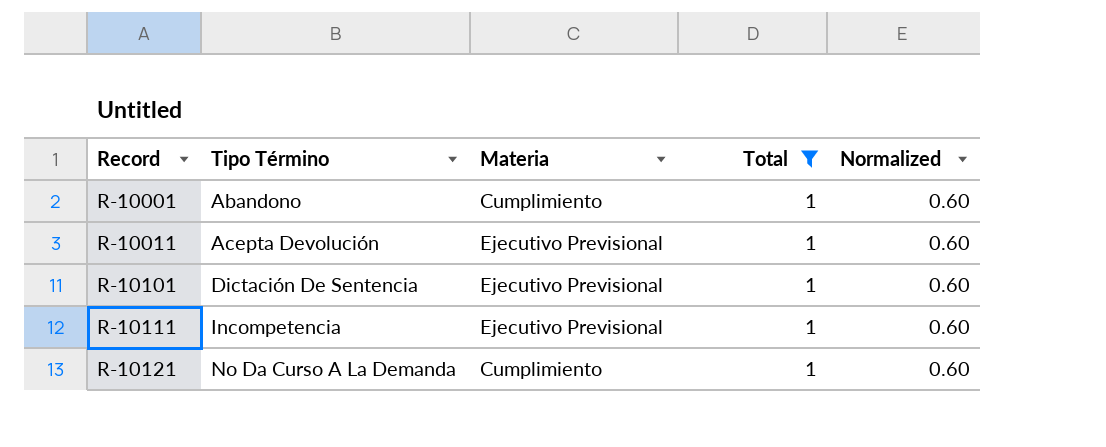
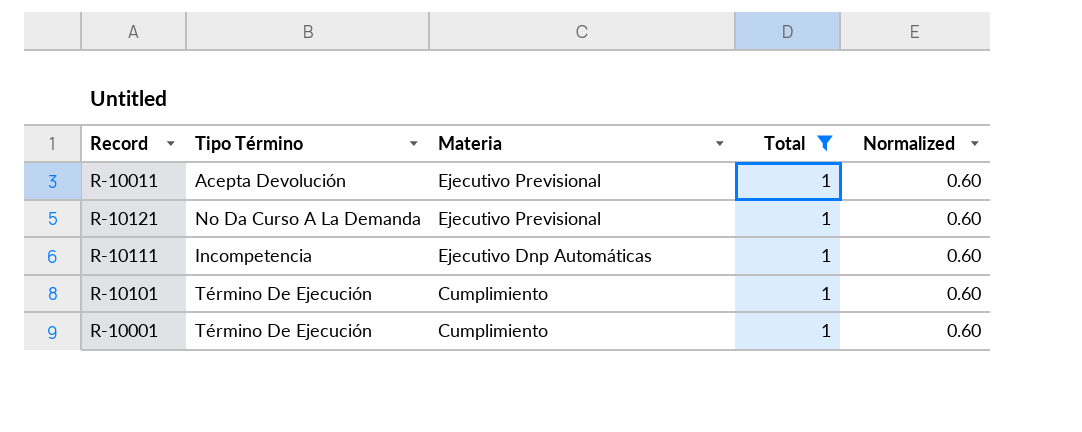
row order: Record ascending -> Materia descending
R-10121 | Materia: Cumplimiento -> Ejecutivo Previsional
R-10111 | Materia: Ejecutivo Previsional -> Ejecutivo Dnp Automáticas
R-10101 | Tipo Término: Dictación De Sentencia -> Término De Ejecución
R-10101 | Materia: Ejecutivo Previsional -> Cumplimiento
R-10001 | Tipo Término: Abandono -> Término De Ejecución

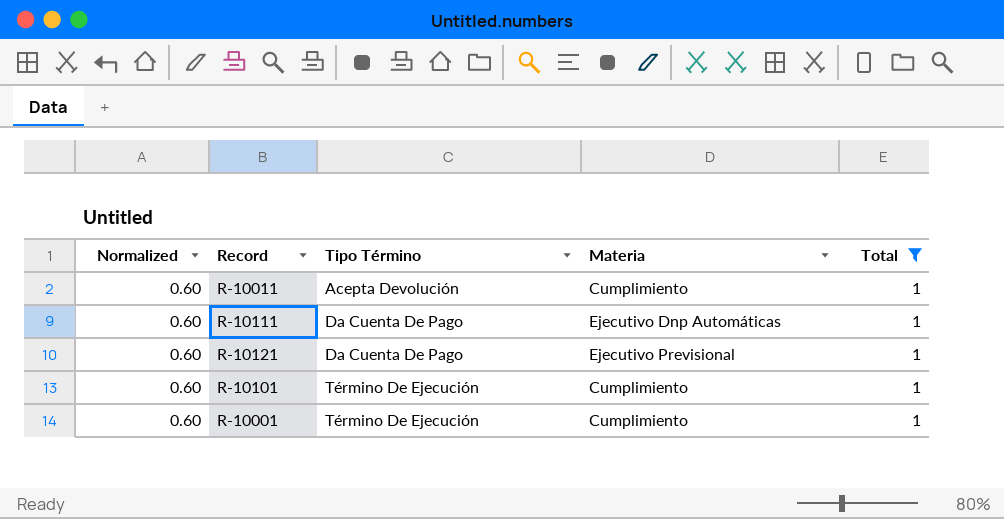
row order: Materia descending -> Tipo Término ascending
column Normalized | position: 5 -> 1
R-10011 | Materia: Ejecutivo Previsional -> Cumplimiento
R-10111 | Tipo Término: Incompetencia -> Da Cuenta De Pago
R-10121 | Tipo Término: No Da Curso A La Demanda -> Da Cuenta De Pago

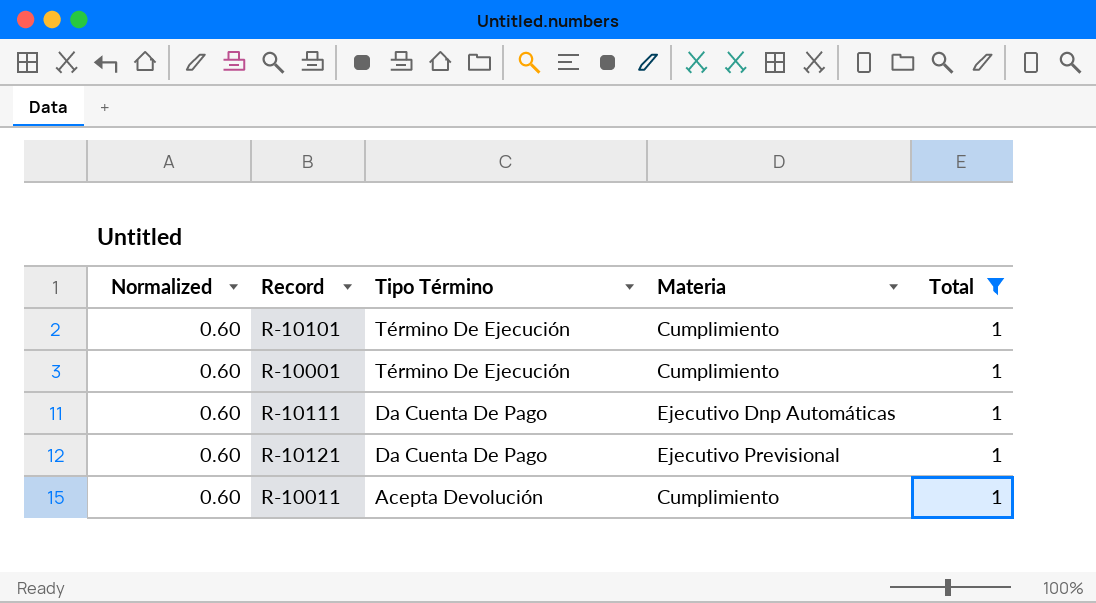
row order: Tipo Término ascending -> Tipo Término descending

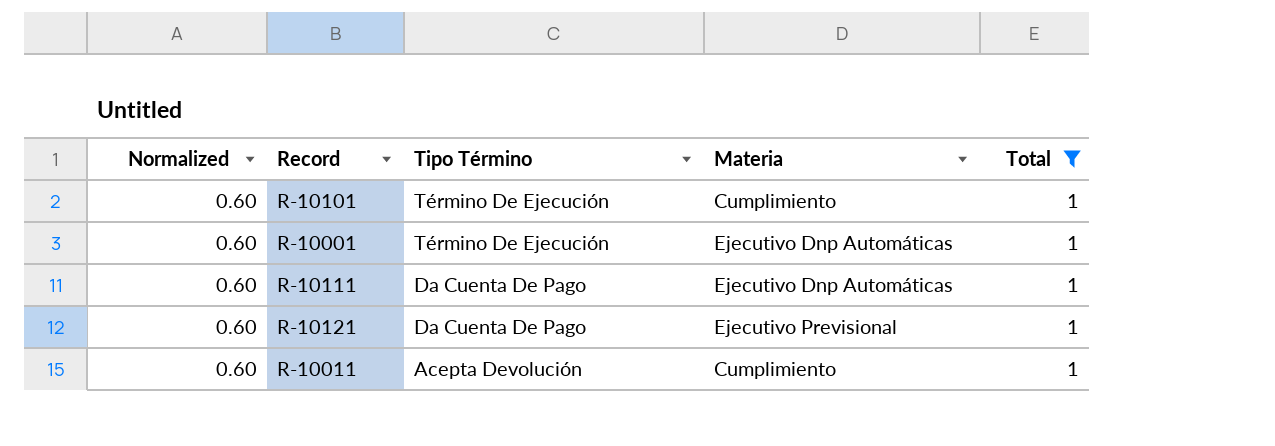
R-10001 | Materia: Cumplimiento -> Ejecutivo Dnp Automáticas

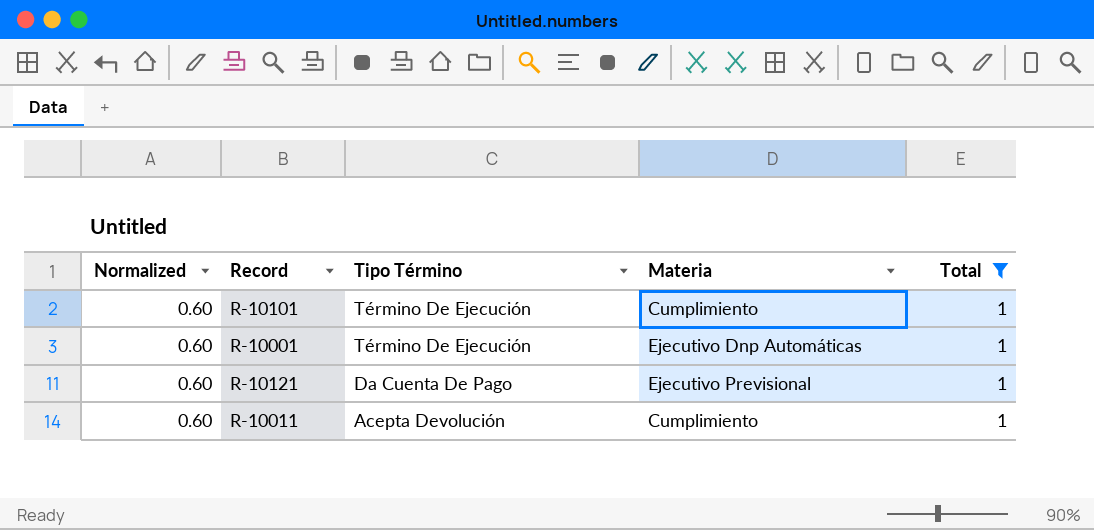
row R-10111: 0.60 | Da Cuenta De Pago | Ejecutivo Dnp Automáticas | 1 -> none

